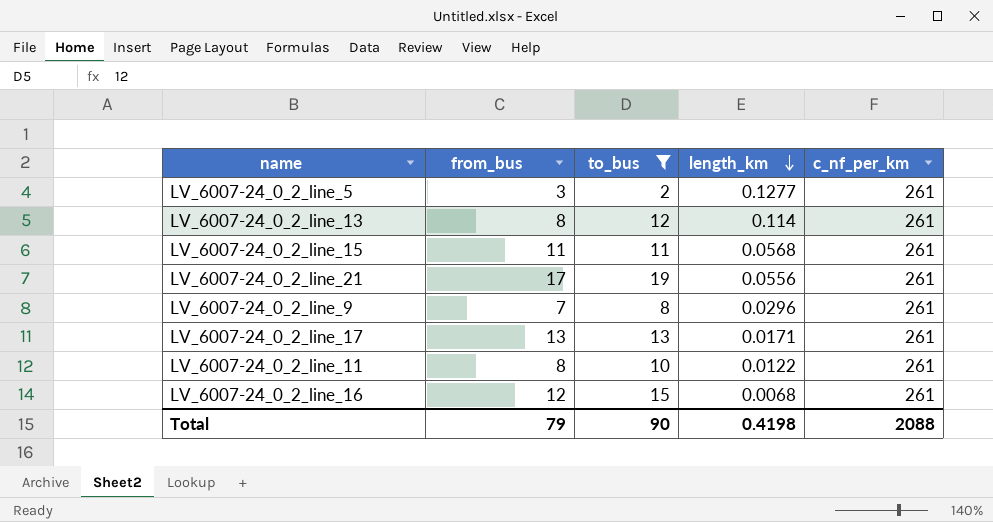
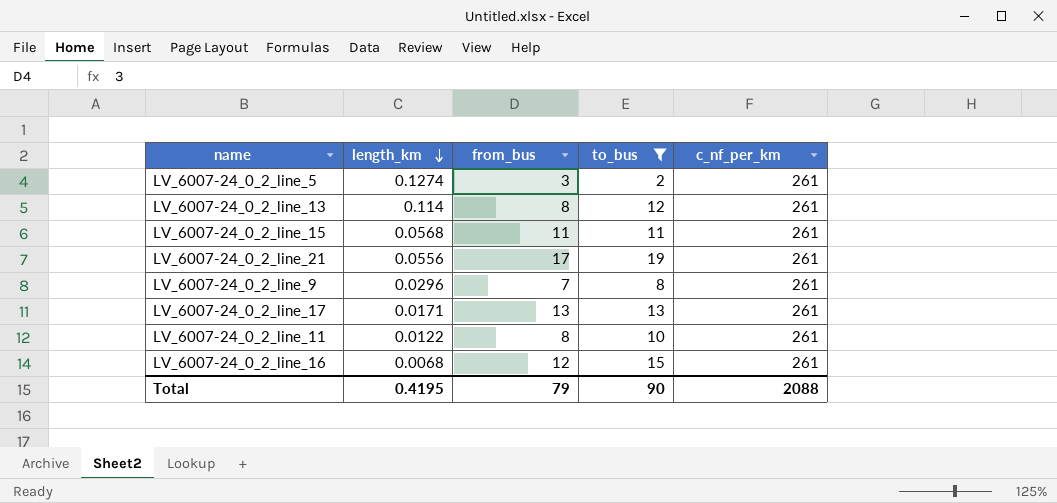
column length_km | position: 4 -> 2
LV_6007-24_0_2_line_5 | length_km: 0.1277 -> 0.1274
Total | length_km: 0.4198 -> 0.4195

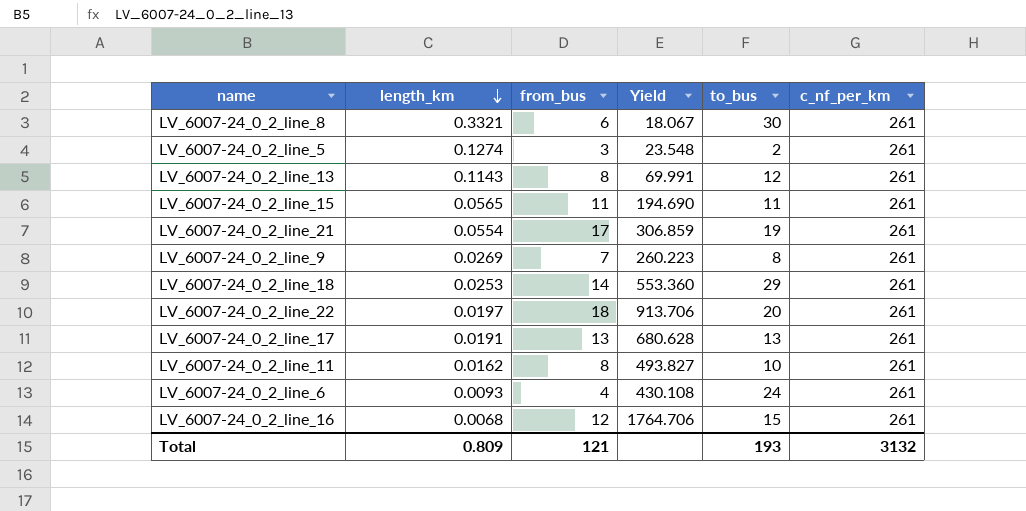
filter: to_bus <= 19 -> none
column Yield | formula: none -> [from_bus] / [length_km]
LV_6007-24_0_2_line_13 | length_km: 0.114 -> 0.1143
LV_6007-24_0_2_line_15 | length_km: 0.0568 -> 0.0565
LV_6007-24_0_2_line_21 | length_km: 0.0556 -> 0.0554
LV_6007-24_0_2_line_9 | length_km: 0.0296 -> 0.0269
LV_6007-24_0_2_line_17 | length_km: 0.0171 -> 0.0191
LV_6007-24_0_2_line_11 | length_km: 0.0122 -> 0.0162
Total | length_km: 0.4195 -> 0.809
Total | from_bus: 79 -> 121
Total | to_bus: 90 -> 193
Total | c_nf_per_km: 2088 -> 3132

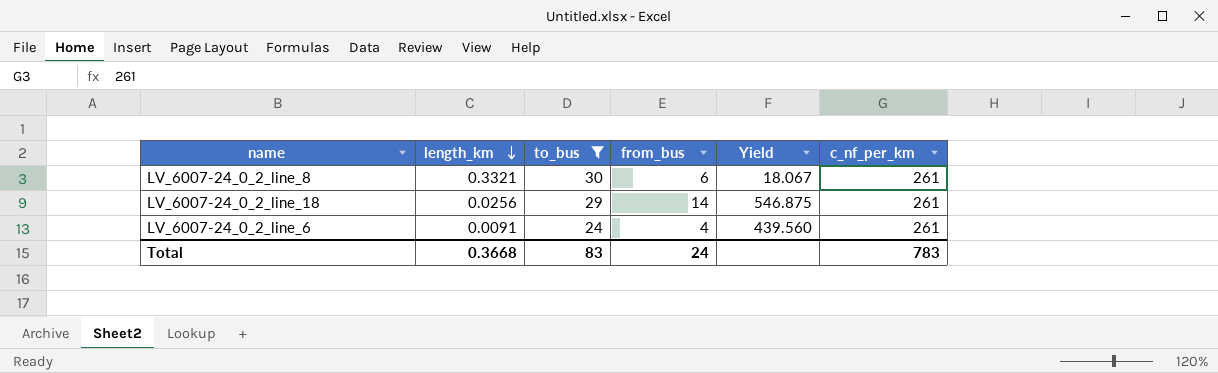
filter: none -> to_bus >= 24
column to_bus | position: 5 -> 3
LV_6007-24_0_2_line_18 | length_km: 0.0253 -> 0.0256
LV_6007-24_0_2_line_18 | Yield: 553.360 -> 546.875
LV_6007-24_0_2_line_6 | length_km: 0.0093 -> 0.0091
LV_6007-24_0_2_line_6 | Yield: 430.108 -> 439.560
Total | length_km: 0.809 -> 0.3668
Total | to_bus: 193 -> 83
Total | from_bus: 121 -> 24
Total | c_nf_per_km: 3132 -> 783

